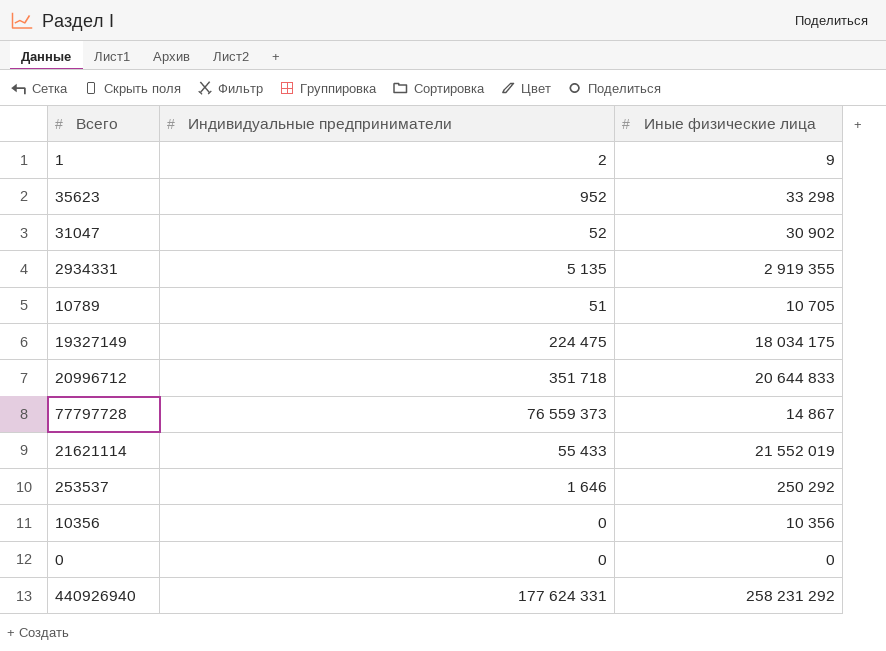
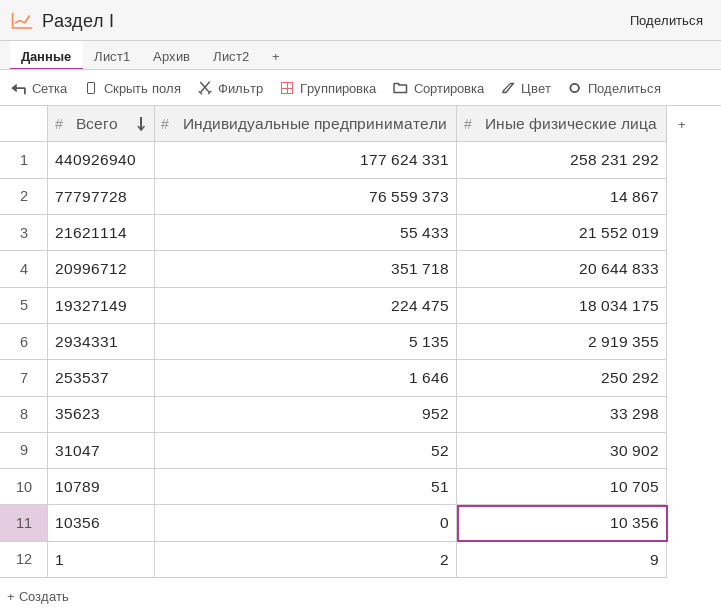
row order: none -> Всего descending
row 0: 0 | 0 -> none

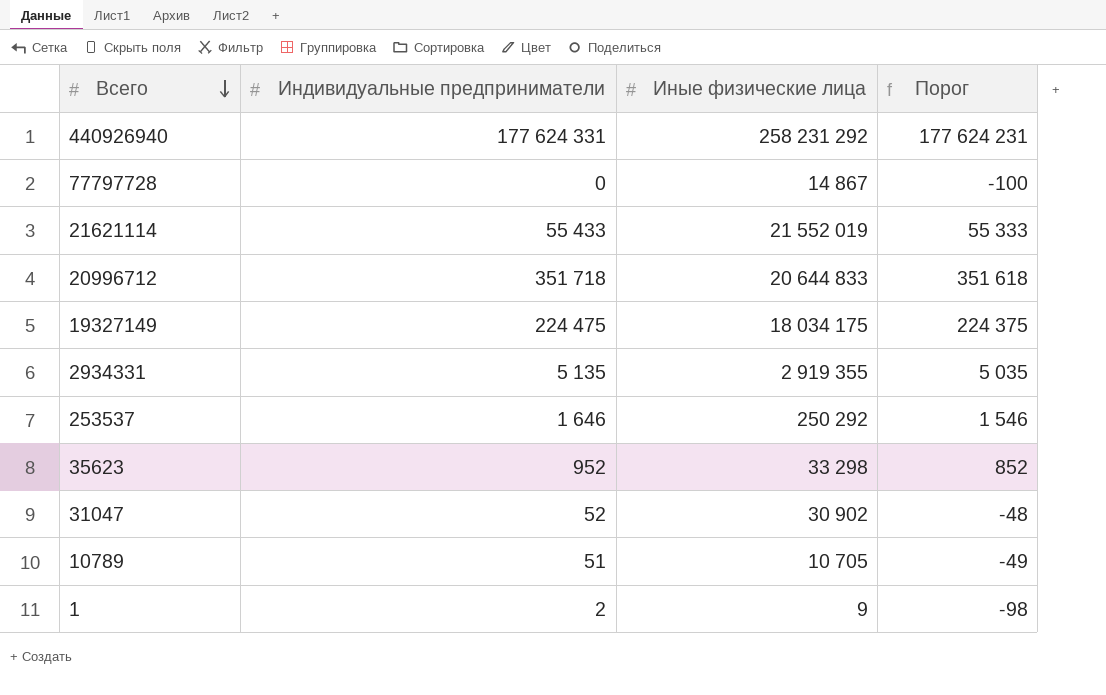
column Порог | formula: none -> [Индивидуальные предприниматели] - 100
row 10356: 0 | 10 356 -> none
77797728 | Индивидуальные предприниматели: 76 559 373 -> 0

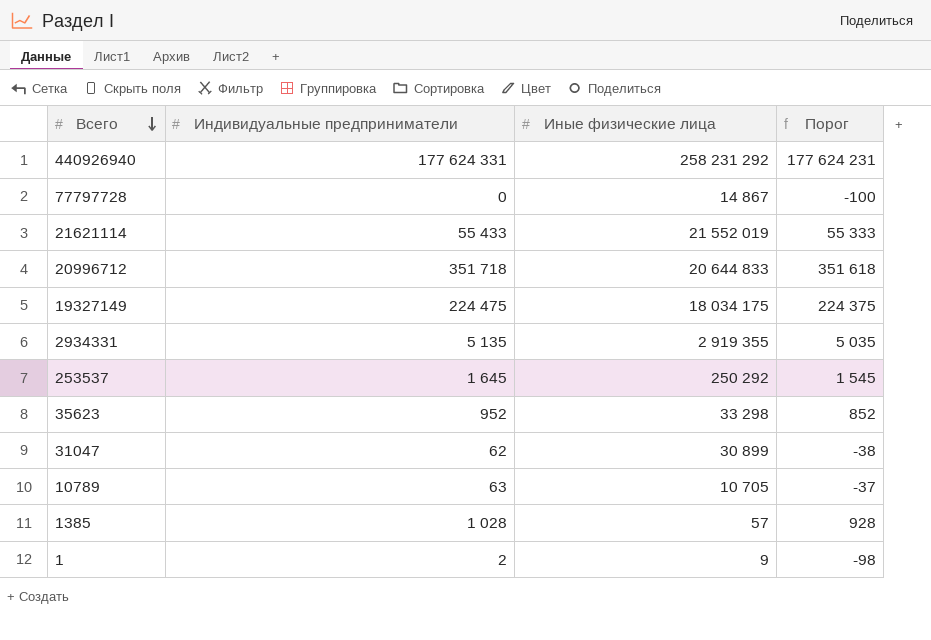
253537 | Индивидуальные предприниматели: 1 646 -> 1 645
253537 | Порог: 1 546 -> 1 545
31047 | Индивидуальные предприниматели: 52 -> 62
31047 | Иные физические лица: 30 902 -> 30 899
31047 | Порог: -48 -> -38
10789 | Индивидуальные предприниматели: 51 -> 63
10789 | Порог: -49 -> -37
row 1385: none -> 1 028 | 57 | 928

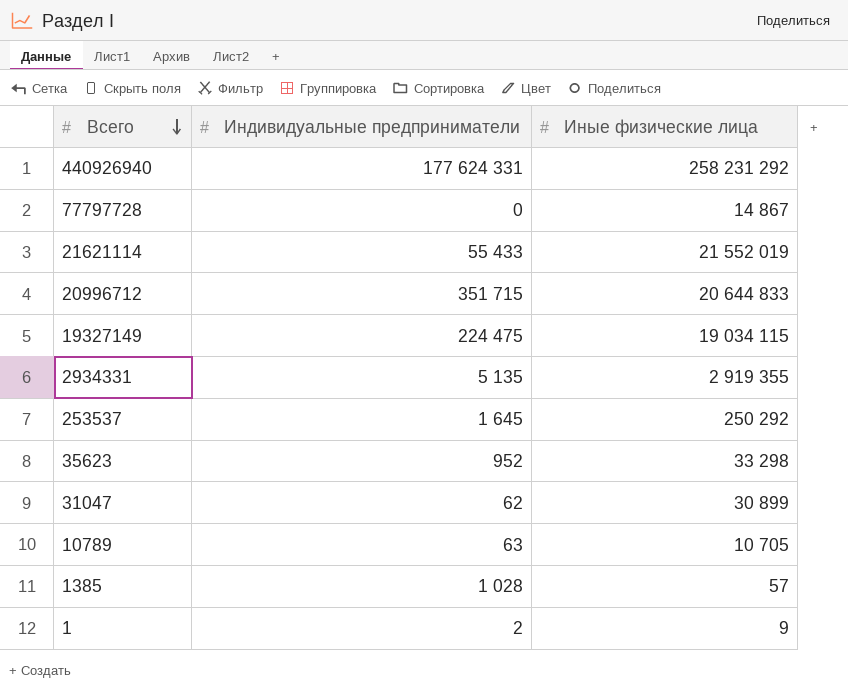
column Порог | formula: [Индивидуальные предприниматели] - 100 -> none
20996712 | Индивидуальные предприниматели: 351 718 -> 351 715
19327149 | Иные физические лица: 18 034 175 -> 19 034 115

